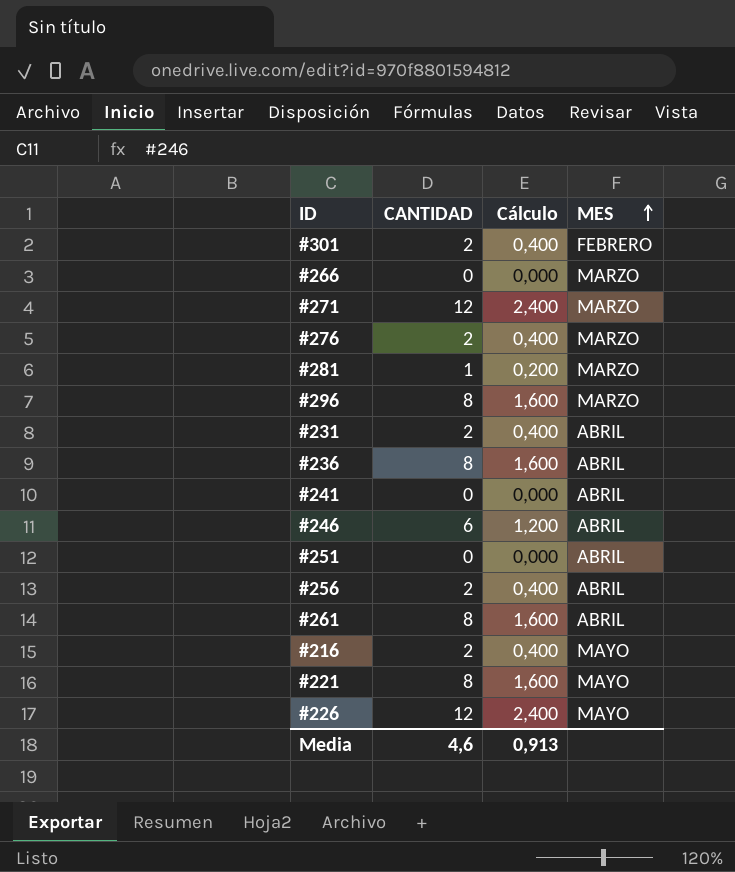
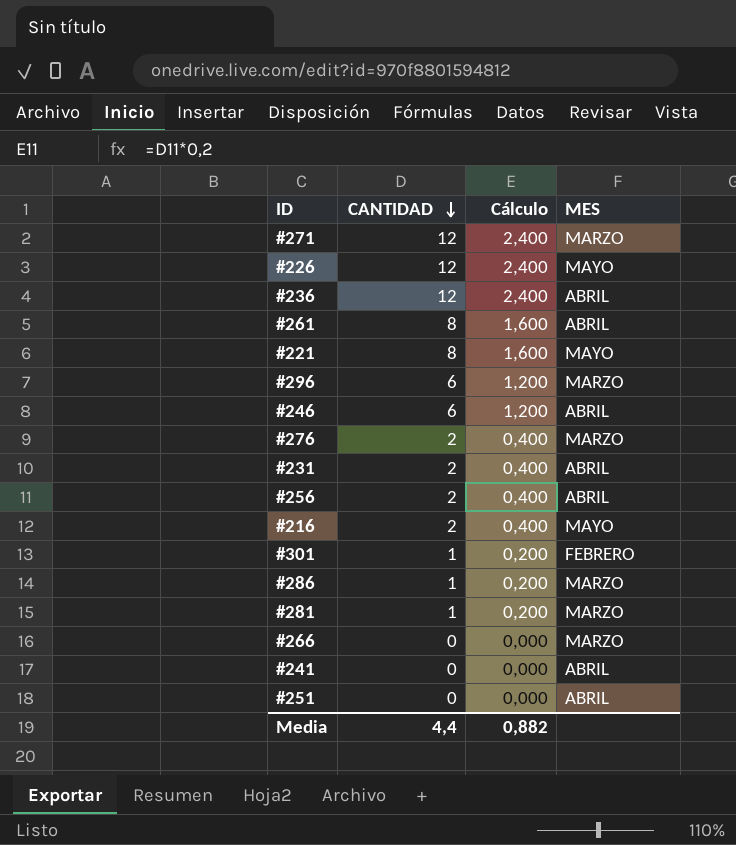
row order: MES ascending -> CANTIDAD descending
#236 | CANTIDAD: 8 -> 12
#236 | Cálculo: 1,600 -> 2,400
#296 | CANTIDAD: 8 -> 6
#296 | Cálculo: 1,600 -> 1,200
#301 | CANTIDAD: 2 -> 1
#301 | Cálculo: 0,400 -> 0,200
row #286: none -> 1 | 0,200 | MARZO
Media | CANTIDAD: 4,6 -> 4,4
Media | Cálculo: 0,913 -> 0,882

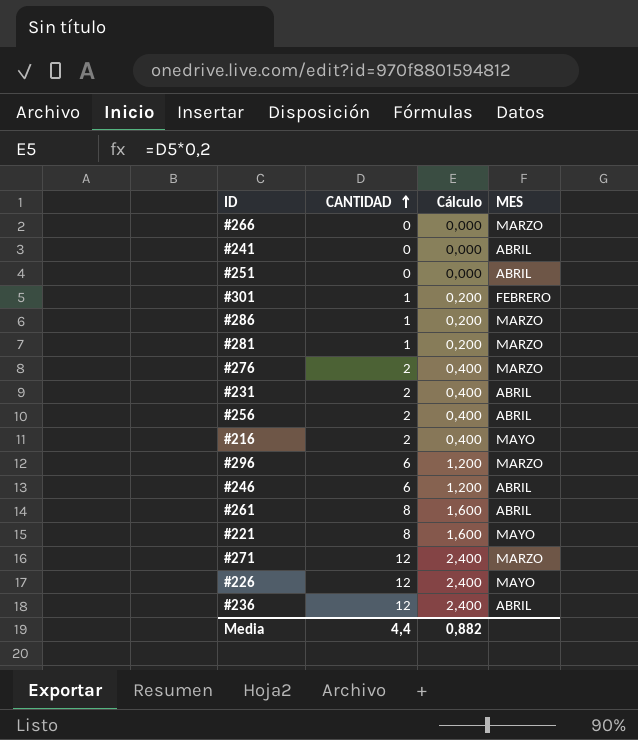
row order: CANTIDAD descending -> CANTIDAD ascending

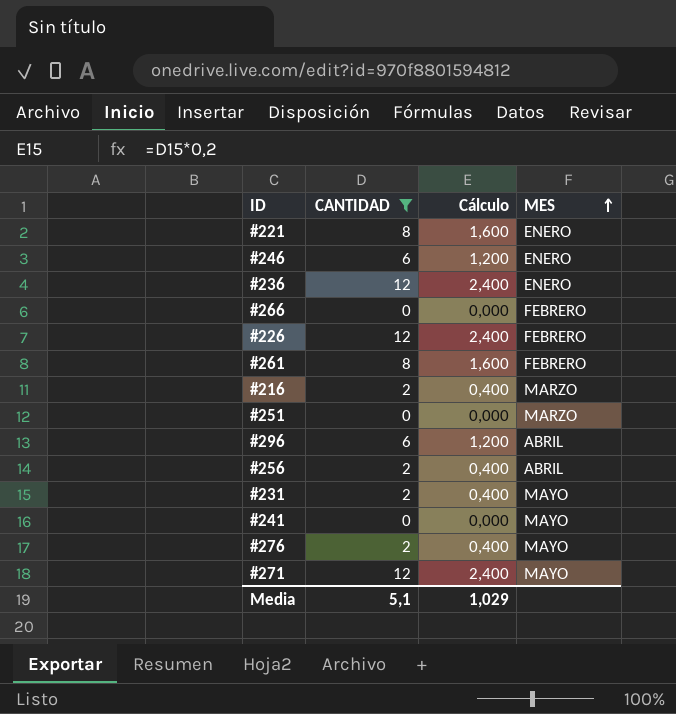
filter: none -> CANTIDAD != 1
row order: CANTIDAD ascending -> MES ascending
#221 | MES: MAYO -> ENERO
#246 | MES: ABRIL -> ENERO
#236 | MES: ABRIL -> ENERO
#266 | MES: MARZO -> FEBRERO
#226 | MES: MAYO -> FEBRERO
#261 | MES: ABRIL -> FEBRERO
#216 | MES: MAYO -> MARZO
#251 | MES: ABRIL -> MARZO
#296 | MES: MARZO -> ABRIL
#231 | MES: ABRIL -> MAYO
#241 | MES: ABRIL -> MAYO
#276 | MES: MARZO -> MAYO
#271 | MES: MARZO -> MAYO
Media | CANTIDAD: 4,4 -> 5,1
Media | Cálculo: 0,882 -> 1,029

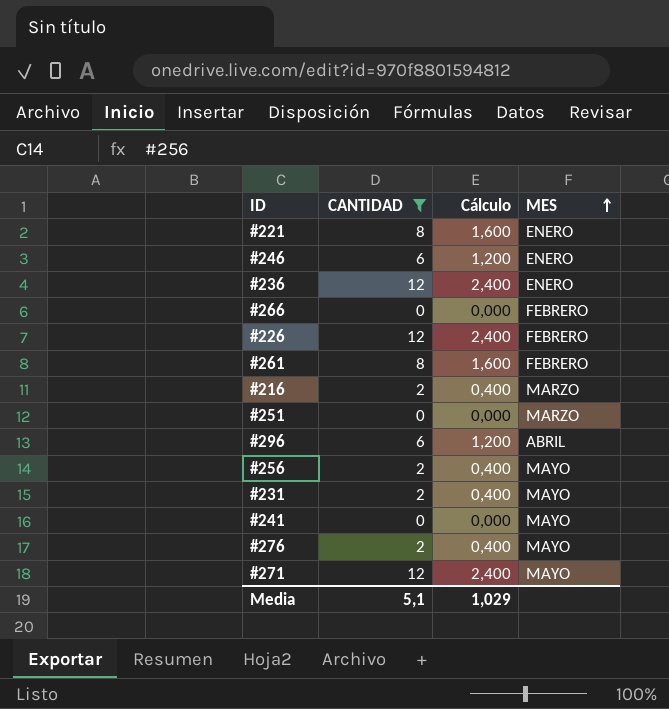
#256 | MES: ABRIL -> MAYO

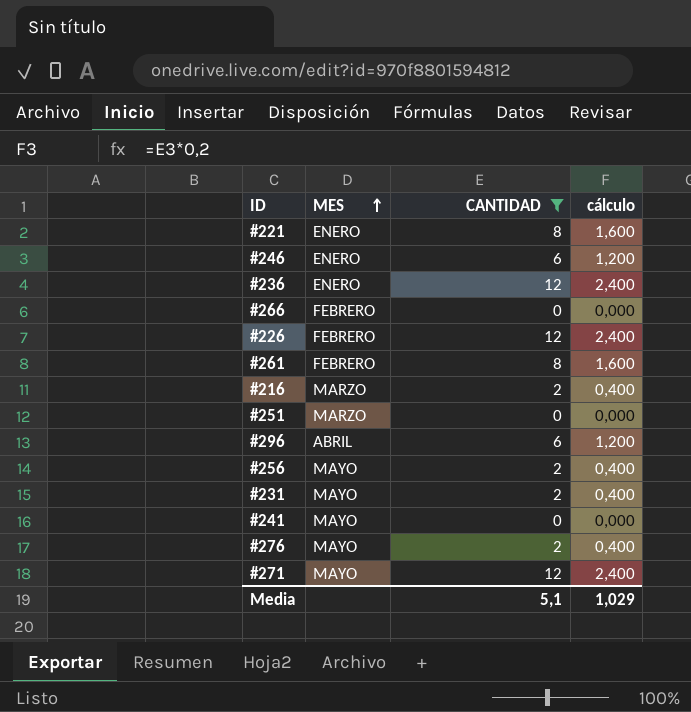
column MES | position: 4 -> 2
column name: Cálculo -> cálculo

